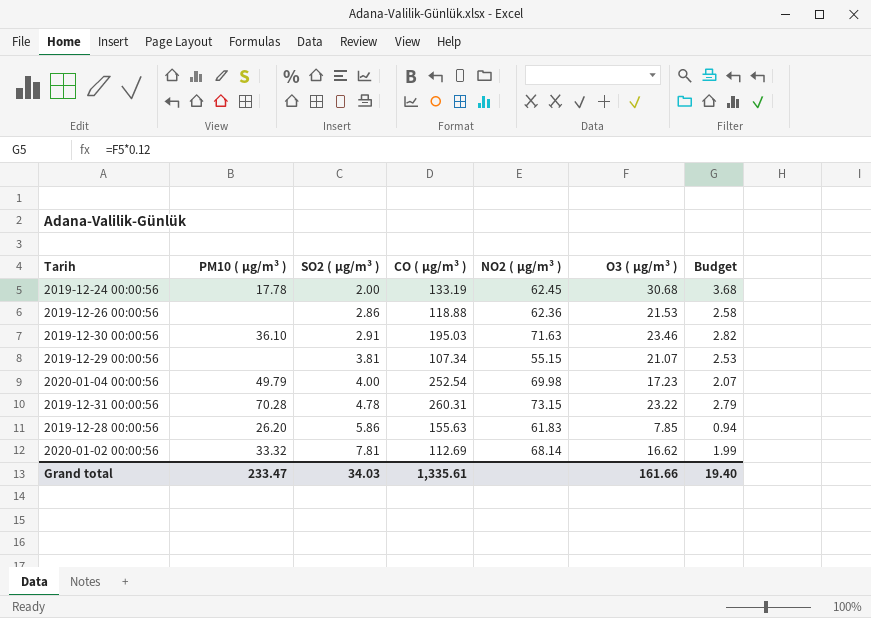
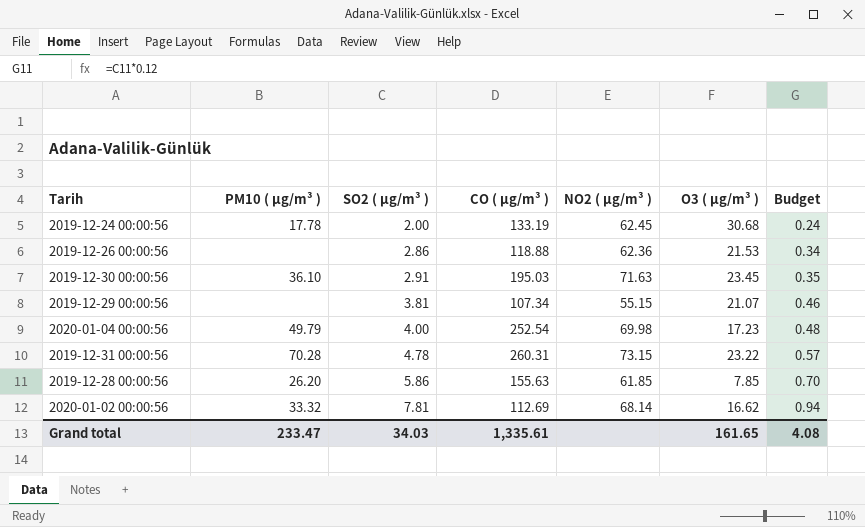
column Budget | formula: [O3 ( µg/m³ )] * 0.12 -> [SO2 ( µg/m³ )] * 0.12
2019-12-30 00:00:56 | O3 ( µg/m³ ): 23.46 -> 23.45
2019-12-28 00:00:56 | NO2 ( µg/m³ ): 61.83 -> 61.85
Grand total | O3 ( µg/m³ ): 161.66 -> 161.65
Grand total | Budget: 19.40 -> 4.08

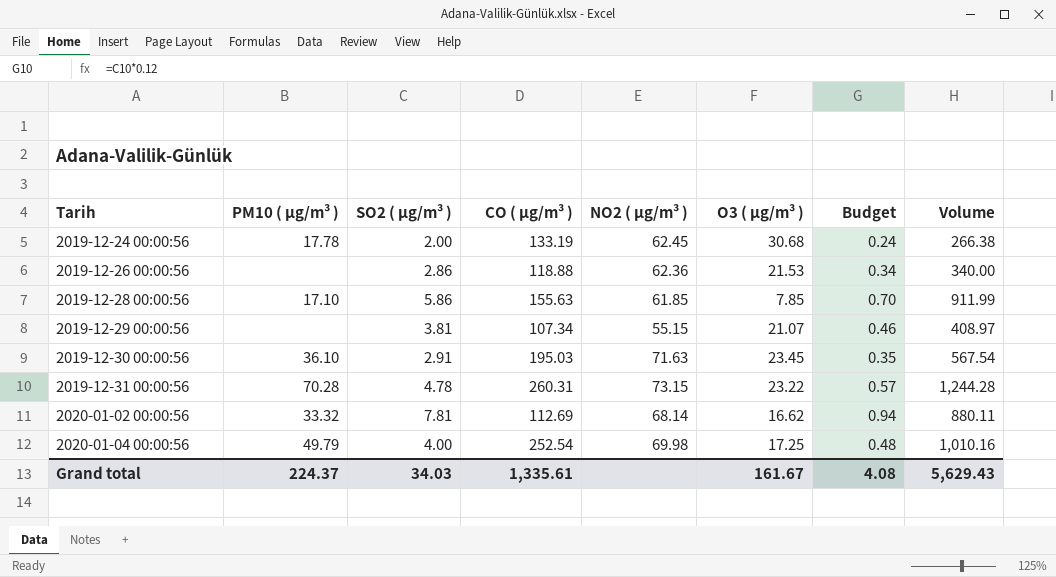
row order: SO2 ( µg/m³ ) ascending -> Tarih ascending
column Volume | formula: none -> [SO2 ( µg/m³ )] * [CO ( µg/m³ )]
2019-12-28 00:00:56 | PM10 ( µg/m³ ): 26.20 -> 17.10
2020-01-04 00:00:56 | O3 ( µg/m³ ): 17.23 -> 17.25
Grand total | PM10 ( µg/m³ ): 233.47 -> 224.37
Grand total | O3 ( µg/m³ ): 161.65 -> 161.67

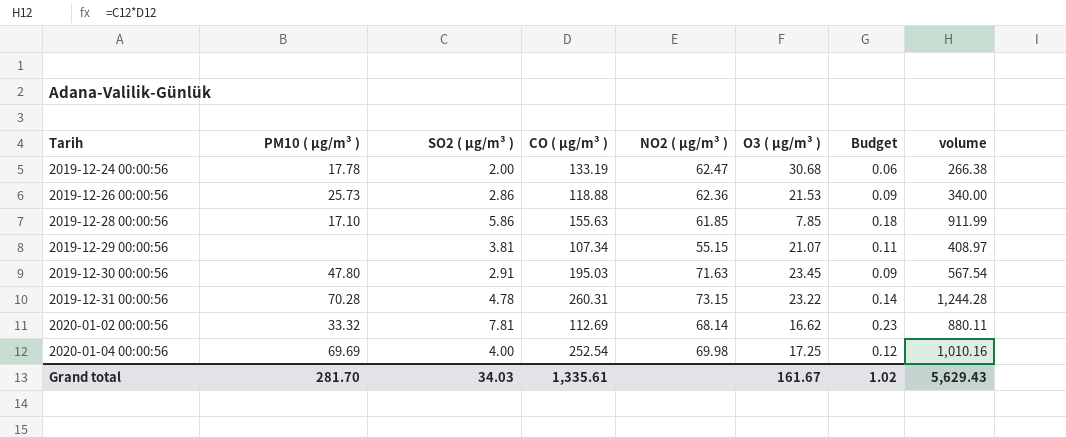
column Budget | formula: [SO2 ( µg/m³ )] * 0.12 -> [SO2 ( µg/m³ )] * 0.03
column name: Volume -> volume
2019-12-24 00:00:56 | NO2 ( µg/m³ ): 62.45 -> 62.47
2019-12-26 00:00:56 | PM10 ( µg/m³ ): none -> 25.73
2019-12-30 00:00:56 | PM10 ( µg/m³ ): 36.10 -> 47.80
2020-01-04 00:00:56 | PM10 ( µg/m³ ): 49.79 -> 69.69
Grand total | PM10 ( µg/m³ ): 224.37 -> 281.70
Grand total | Budget: 4.08 -> 1.02

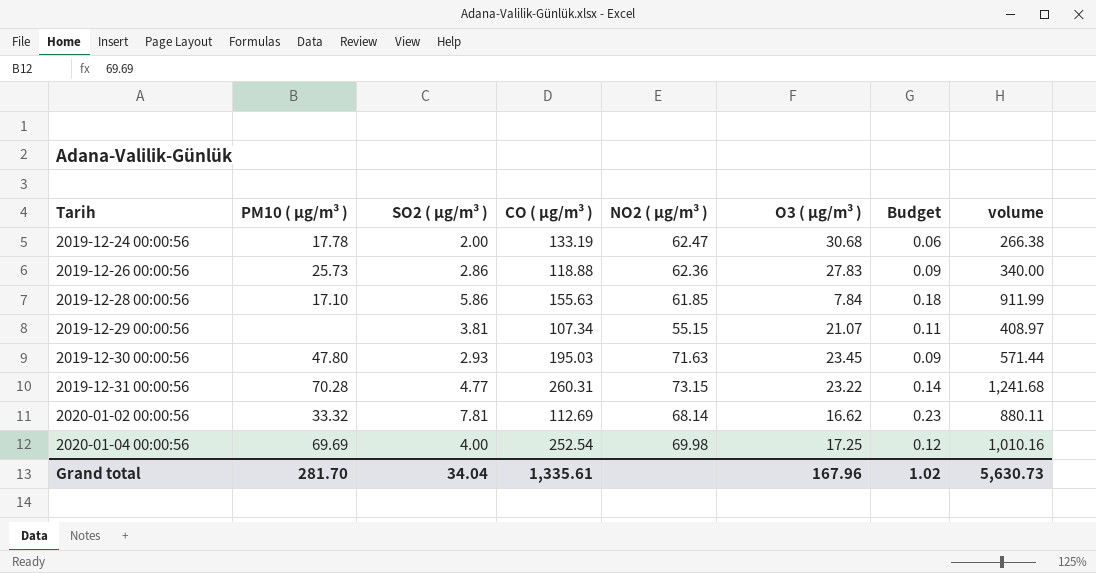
2019-12-26 00:00:56 | O3 ( µg/m³ ): 21.53 -> 27.83
2019-12-28 00:00:56 | O3 ( µg/m³ ): 7.85 -> 7.84
2019-12-30 00:00:56 | SO2 ( µg/m³ ): 2.91 -> 2.93
2019-12-30 00:00:56 | volume: 567.54 -> 571.44
2019-12-31 00:00:56 | SO2 ( µg/m³ ): 4.78 -> 4.77
2019-12-31 00:00:56 | volume: 1,244.28 -> 1,241.68
Grand total | SO2 ( µg/m³ ): 34.03 -> 34.04
Grand total | O3 ( µg/m³ ): 161.67 -> 167.96
Grand total | volume: 5,629.43 -> 5,630.73

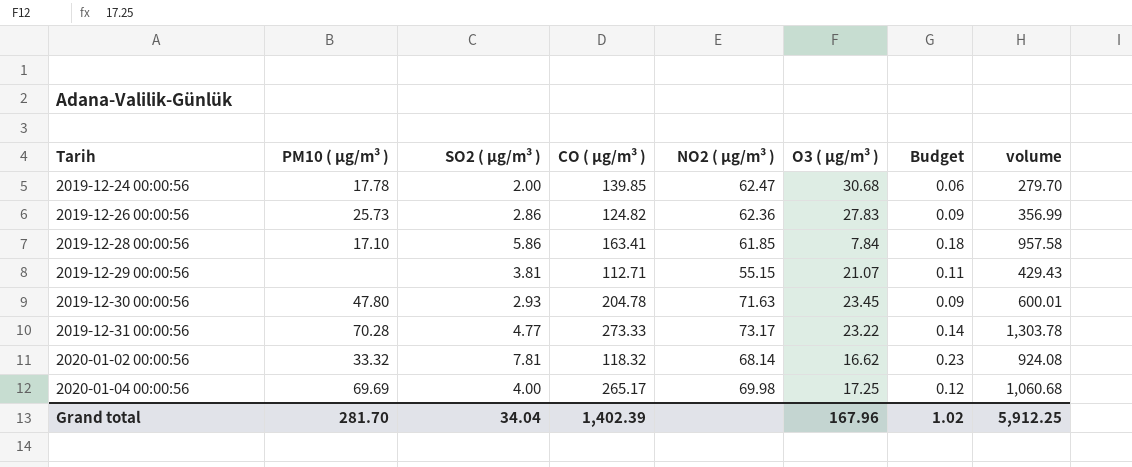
2019-12-24 00:00:56 | CO ( µg/m³ ): 133.19 -> 139.85
2019-12-24 00:00:56 | volume: 266.38 -> 279.70
2019-12-26 00:00:56 | CO ( µg/m³ ): 118.88 -> 124.82
2019-12-26 00:00:56 | volume: 340.00 -> 356.99
2019-12-28 00:00:56 | CO ( µg/m³ ): 155.63 -> 163.41
2019-12-28 00:00:56 | volume: 911.99 -> 957.58
2019-12-29 00:00:56 | CO ( µg/m³ ): 107.34 -> 112.71
2019-12-29 00:00:56 | volume: 408.97 -> 429.43
2019-12-30 00:00:56 | CO ( µg/m³ ): 195.03 -> 204.78
2019-12-30 00:00:56 | volume: 571.44 -> 600.01
2019-12-31 00:00:56 | CO ( µg/m³ ): 260.31 -> 273.33
2019-12-31 00:00:56 | NO2 ( µg/m³ ): 73.15 -> 73.17
2019-12-31 00:00:56 | volume: 1,241.68 -> 1,303.78
2020-01-02 00:00:56 | CO ( µg/m³ ): 112.69 -> 118.32
2020-01-02 00:00:56 | volume: 880.11 -> 924.08
2020-01-04 00:00:56 | CO ( µg/m³ ): 252.54 -> 265.17
2020-01-04 00:00:56 | volume: 1,010.16 -> 1,060.68
Grand total | CO ( µg/m³ ): 1,335.61 -> 1,402.39
Grand total | volume: 5,630.73 -> 5,912.25

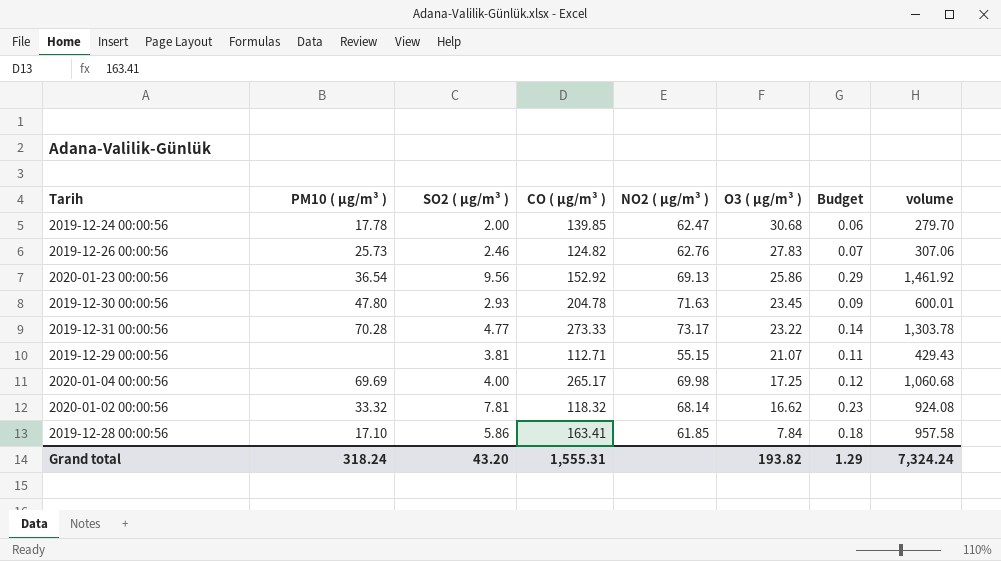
row order: Tarih ascending -> O3 ( µg/m³ ) descending
2019-12-26 00:00:56 | SO2 ( µg/m³ ): 2.86 -> 2.46
2019-12-26 00:00:56 | NO2 ( µg/m³ ): 62.36 -> 62.76
2019-12-26 00:00:56 | Budget: 0.09 -> 0.07
2019-12-26 00:00:56 | volume: 356.99 -> 307.06
row 2020-01-23 00:00:56: none -> 36.54 | 9.56 | 152.92 | 69.13 | 25.86 | 0.29 | 1,461.92
Grand total | PM10 ( µg/m³ ): 281.70 -> 318.24
Grand total | SO2 ( µg/m³ ): 34.04 -> 43.20
Grand total | CO ( µg/m³ ): 1,402.39 -> 1,555.31
Grand total | O3 ( µg/m³ ): 167.96 -> 193.82
Grand total | Budget: 1.02 -> 1.29
Grand total | volume: 5,912.25 -> 7,324.24

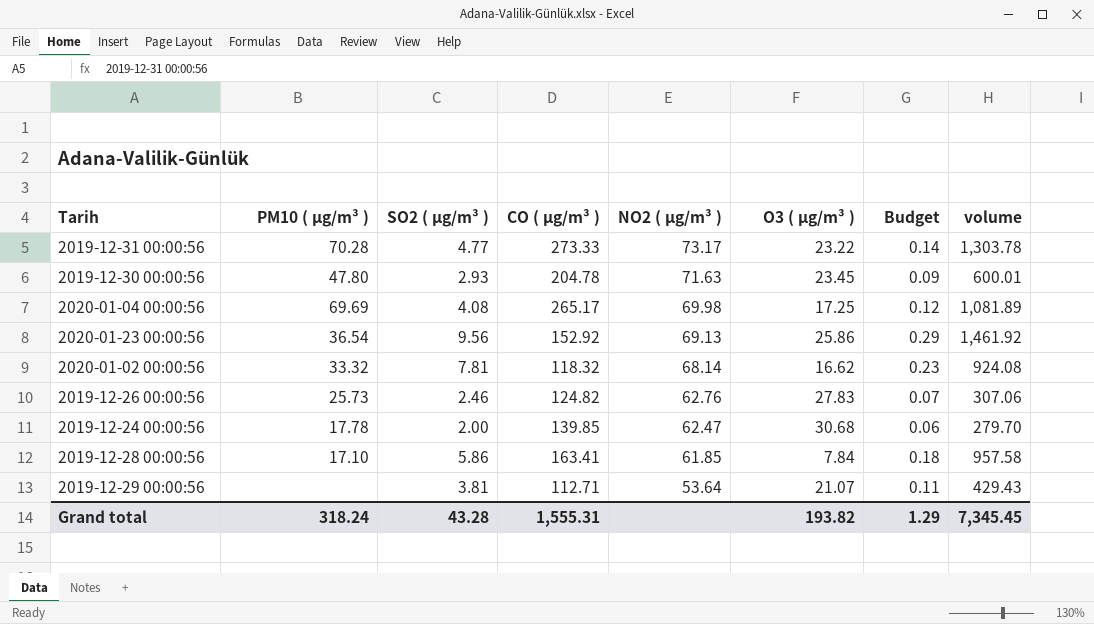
row order: O3 ( µg/m³ ) descending -> NO2 ( µg/m³ ) descending
2020-01-04 00:00:56 | SO2 ( µg/m³ ): 4.00 -> 4.08
2020-01-04 00:00:56 | volume: 1,060.68 -> 1,081.89
2019-12-29 00:00:56 | NO2 ( µg/m³ ): 55.15 -> 53.64
Grand total | SO2 ( µg/m³ ): 43.20 -> 43.28
Grand total | volume: 7,324.24 -> 7,345.45

